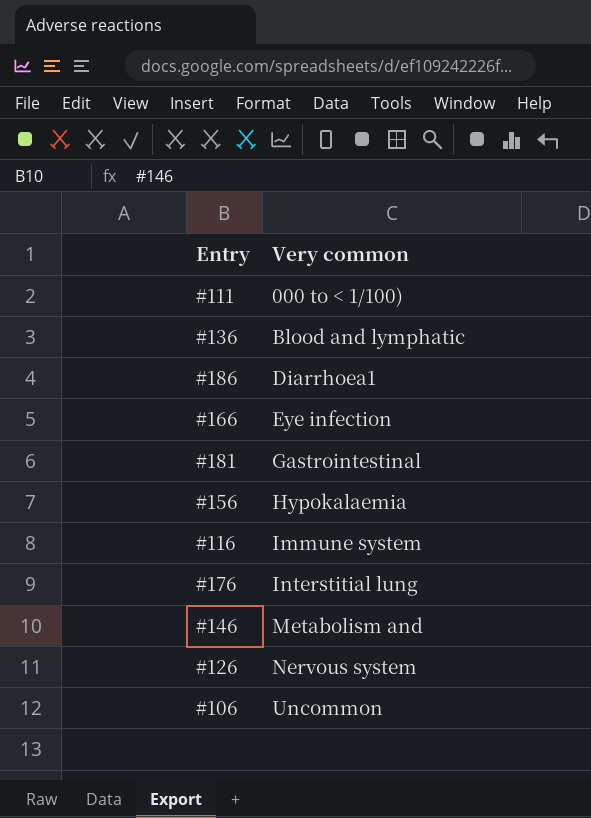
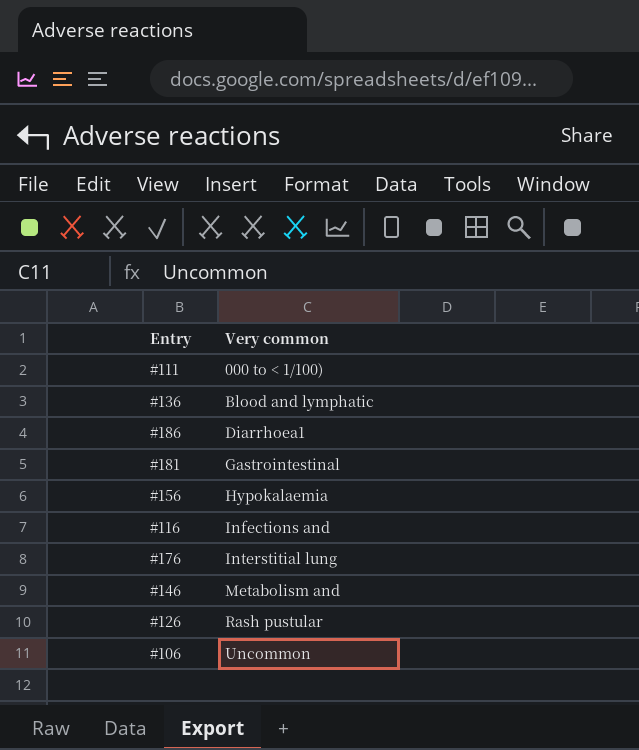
row #166: Eye infection -> none
#116 | Very common: Immune system -> Infections and
#126 | Very common: Nervous system -> Rash pustular

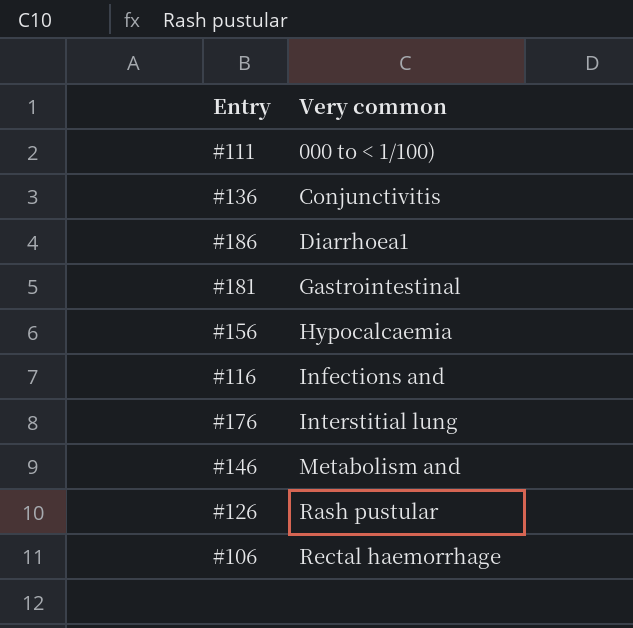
#136 | Very common: Blood and lymphatic -> Conjunctivitis
#156 | Very common: Hypokalaemia -> Hypocalcaemia
#106 | Very common: Uncommon -> Rectal haemorrhage

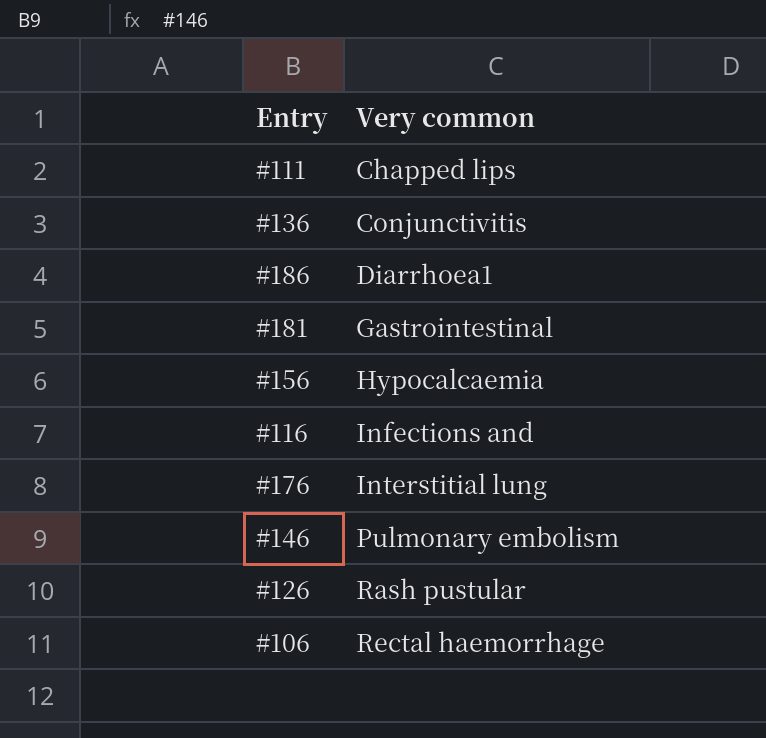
#111 | Very common: 000 to < 1/100) -> Chapped lips
#146 | Very common: Metabolism and -> Pulmonary embolism

